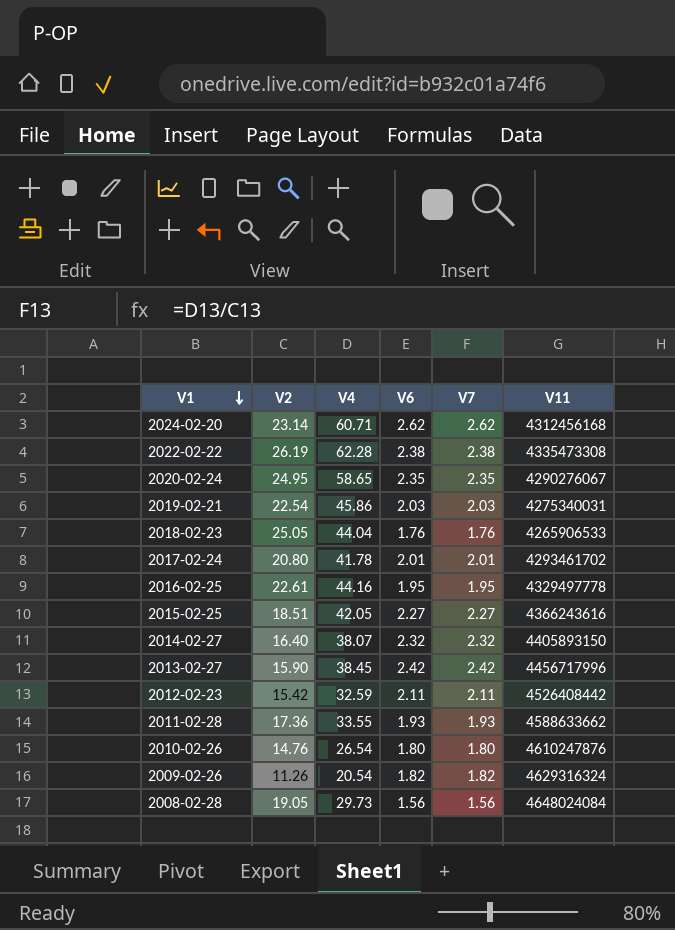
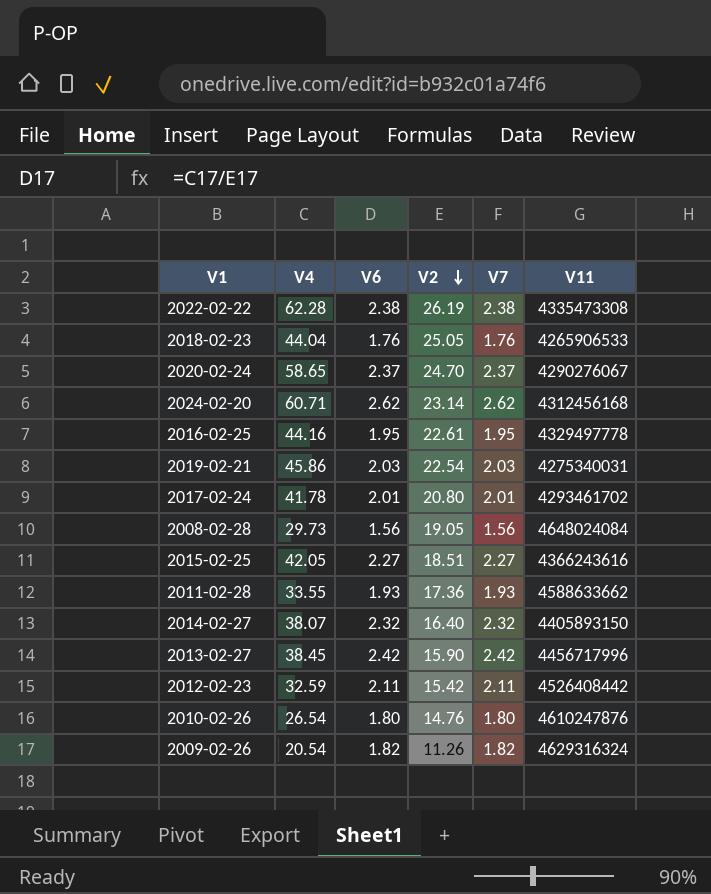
row order: V1 descending -> V2 descending
column V2 | position: 2 -> 4
2020-02-24 | V6: 2.35 -> 2.37
2020-02-24 | V2: 24.95 -> 24.70
2020-02-24 | V7: 2.35 -> 2.37

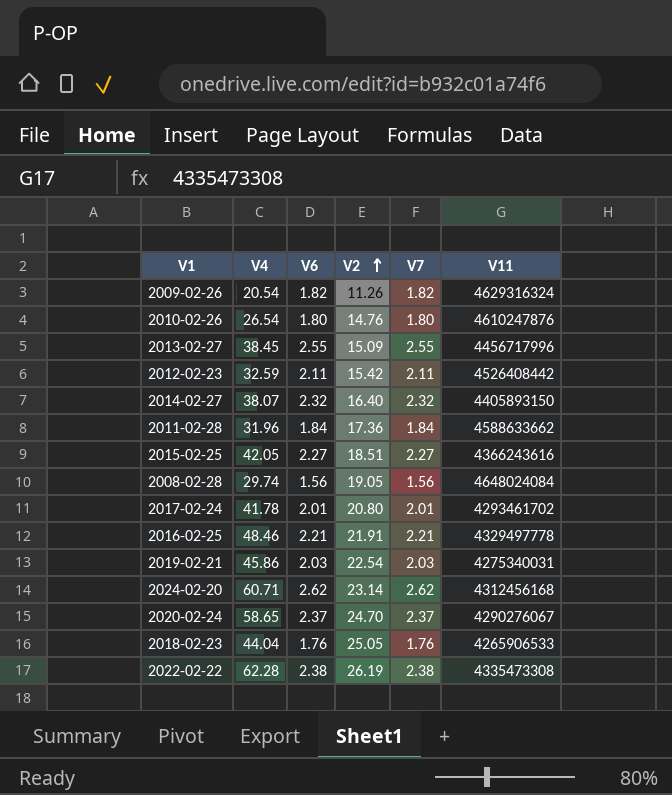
row order: V2 descending -> V2 ascending
2013-02-27 | V6: 2.42 -> 2.55
2013-02-27 | V2: 15.90 -> 15.09
2013-02-27 | V7: 2.42 -> 2.55
2011-02-28 | V4: 33.55 -> 31.96
2011-02-28 | V6: 1.93 -> 1.84
2011-02-28 | V7: 1.93 -> 1.84
2008-02-28 | V4: 29.73 -> 29.74
2016-02-25 | V4: 44.16 -> 48.46
2016-02-25 | V6: 1.95 -> 2.21
2016-02-25 | V2: 22.61 -> 21.91
2016-02-25 | V7: 1.95 -> 2.21

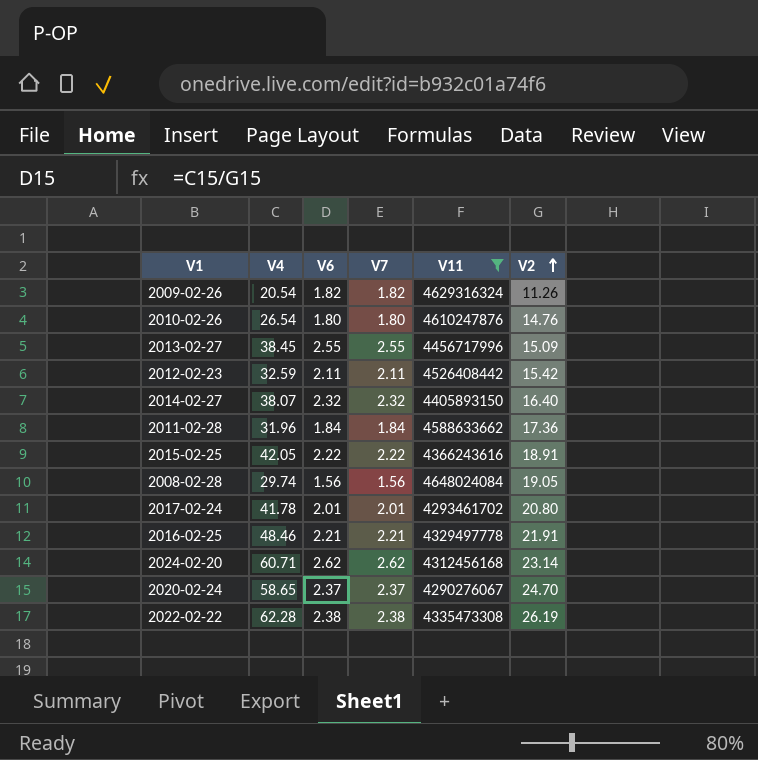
filter: none -> V11 >= 4290276067
column V2 | position: 4 -> 6
2015-02-25 | V6: 2.27 -> 2.22
2015-02-25 | V7: 2.27 -> 2.22
2015-02-25 | V2: 18.51 -> 18.91

